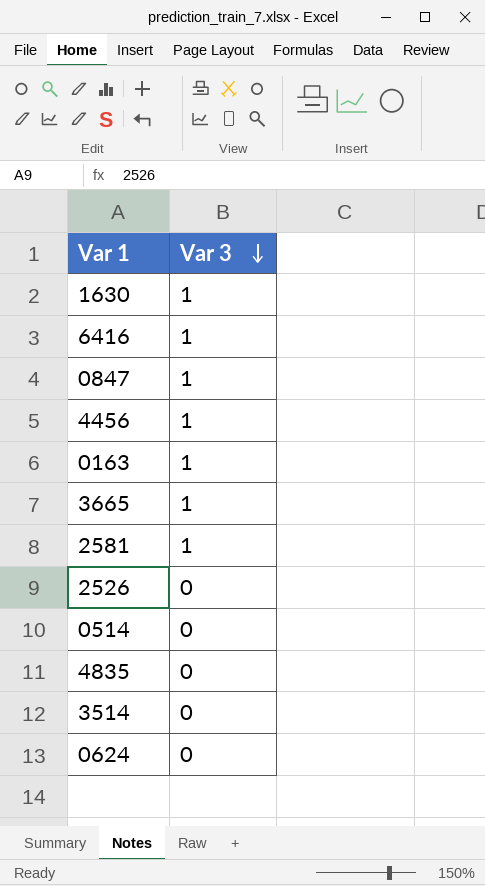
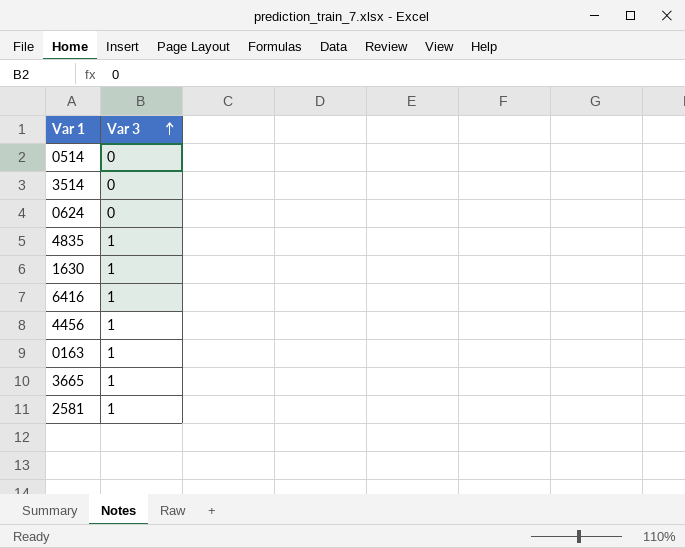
row order: Var 3 descending -> Var 3 ascending
row 0847: 1 -> none
row 2526: 0 -> none
4835 | Var 3: 0 -> 1

